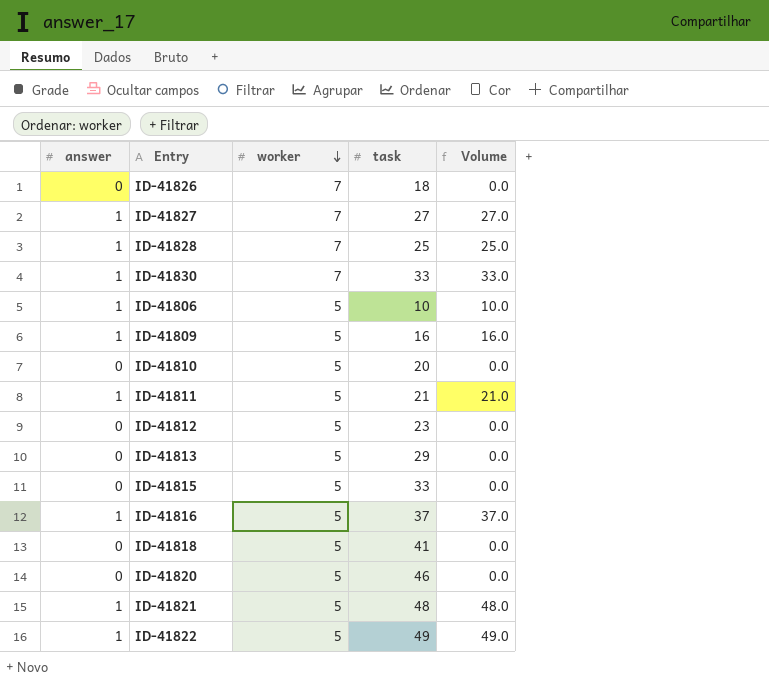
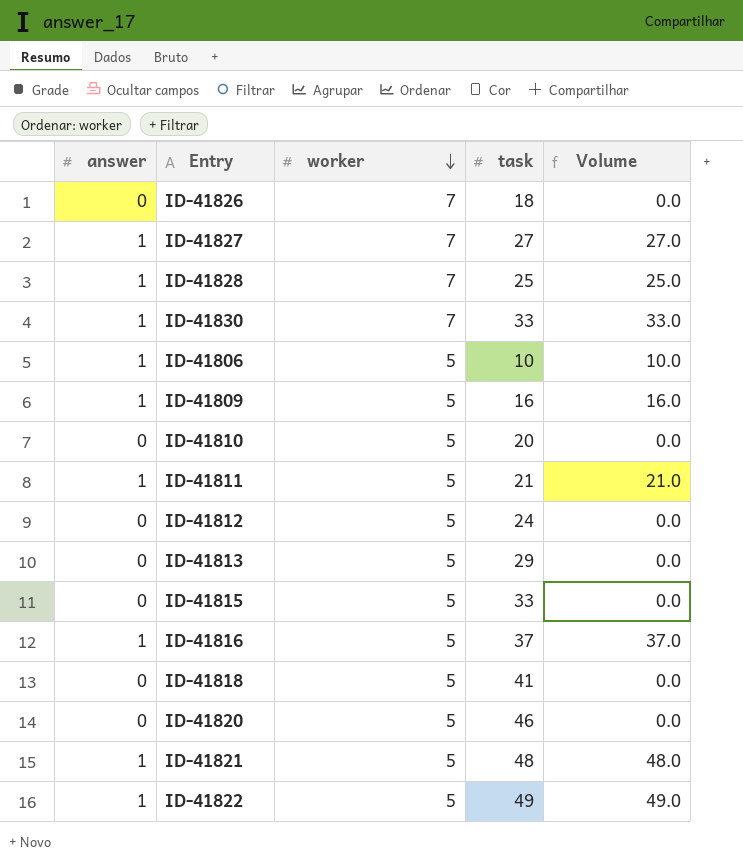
ID-41812 | task: 23 -> 24

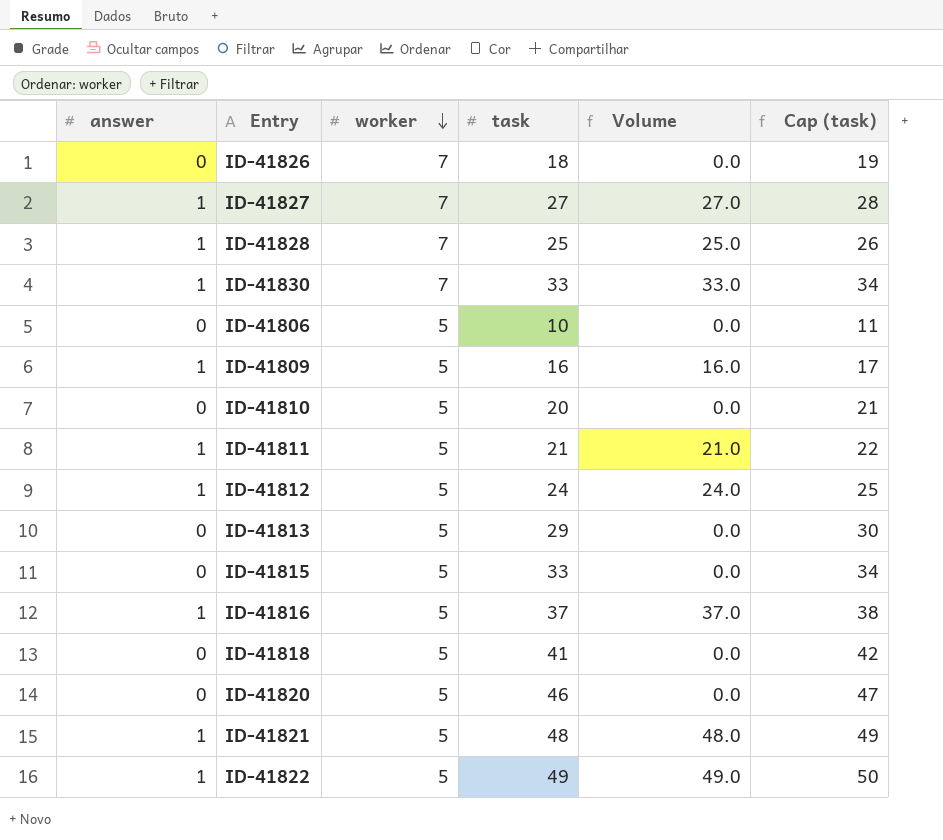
column Cap (task) | formula: none -> [task] + 1
ID-41806 | answer: 1 -> 0
ID-41806 | Volume: 10.0 -> 0.0
ID-41812 | answer: 0 -> 1
ID-41812 | Volume: 0.0 -> 24.0

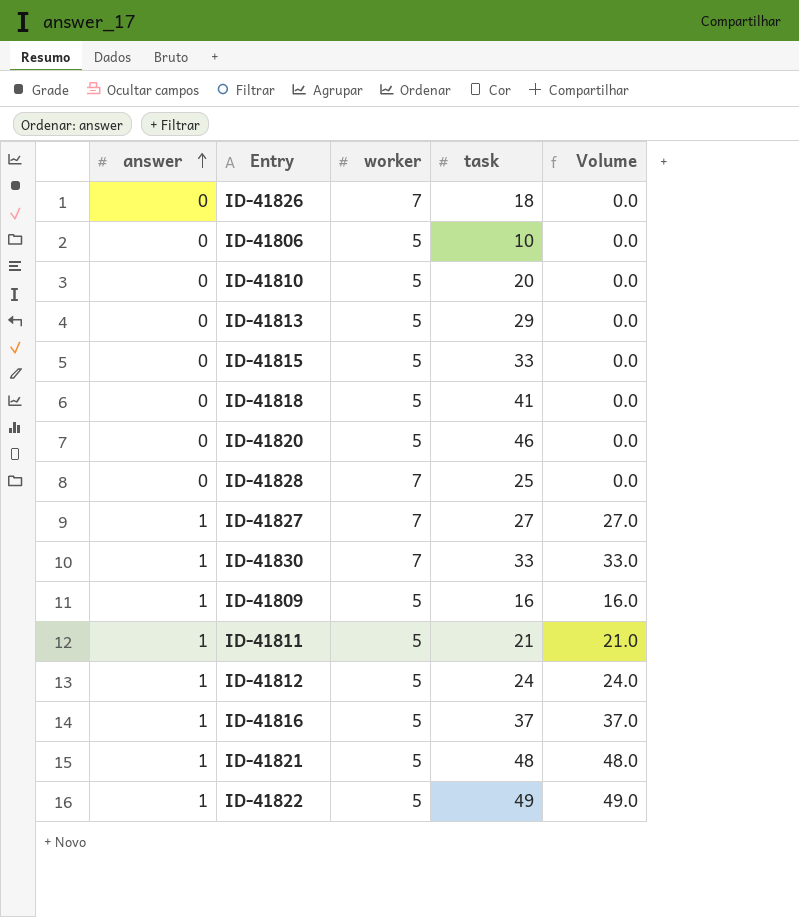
row order: worker descending -> answer ascending
column Cap (task) | formula: [task] + 1 -> none
ID-41828 | answer: 1 -> 0
ID-41828 | Volume: 25.0 -> 0.0

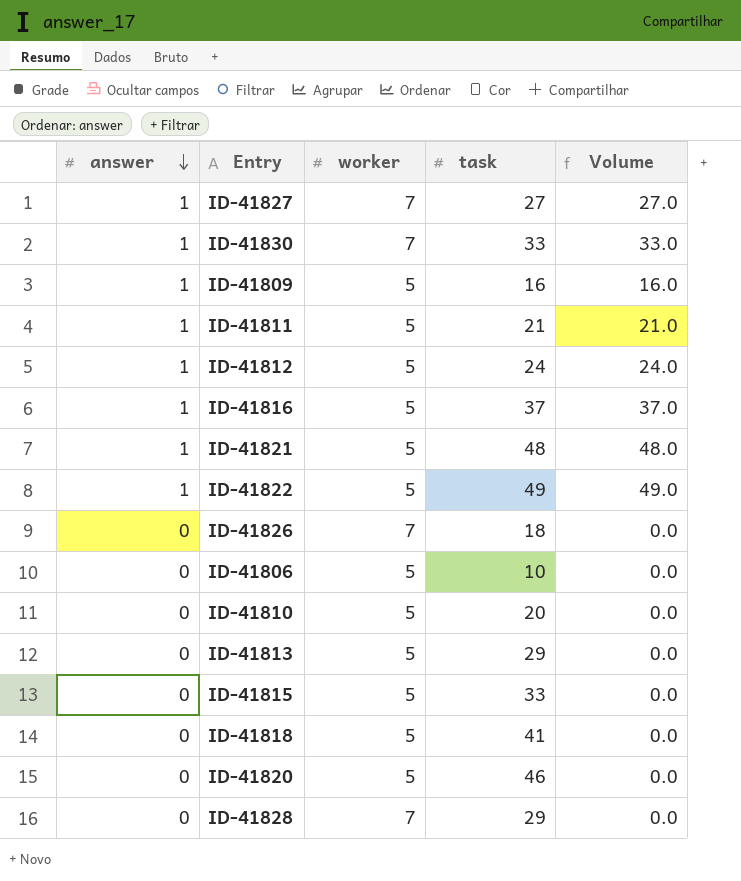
row order: answer ascending -> answer descending
ID-41828 | task: 25 -> 29

